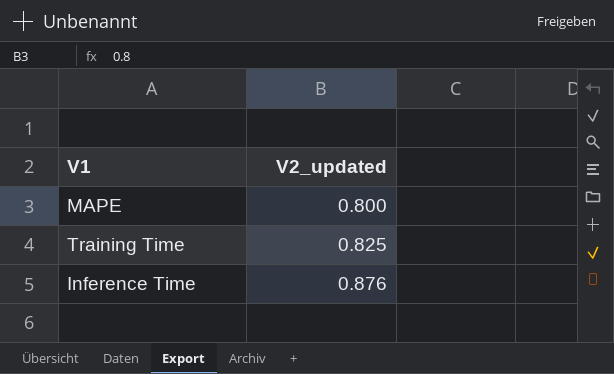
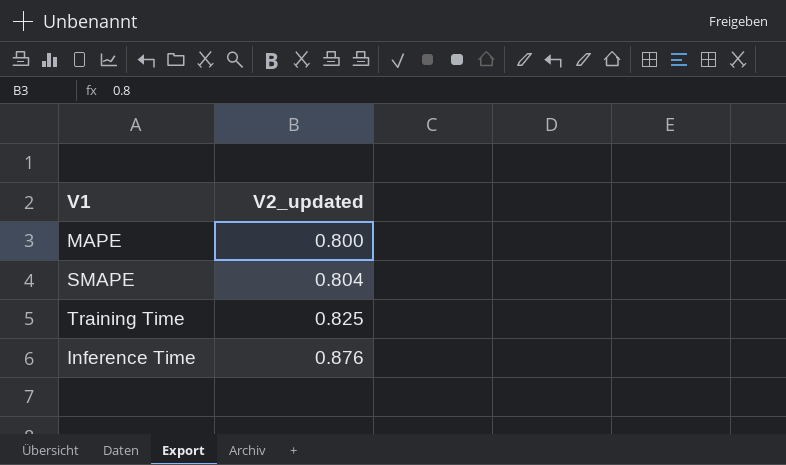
row SMAPE: none -> 0.804

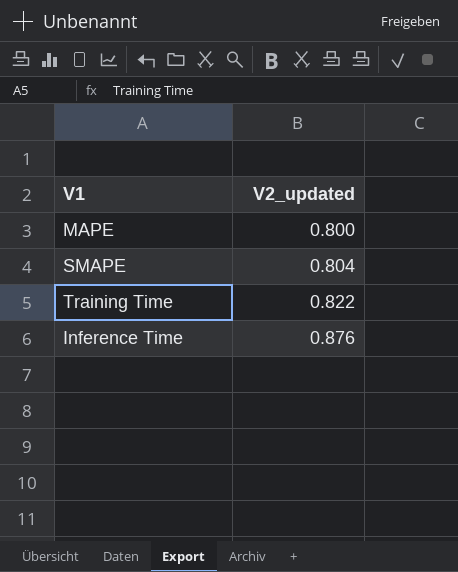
Training Time | V2_updated: 0.825 -> 0.822

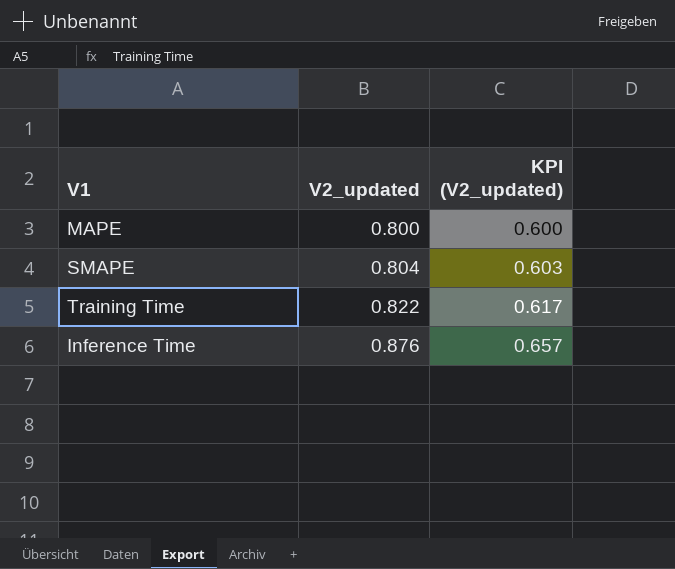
column KPI (V2_updated) | formula: none -> [V2_updated] * 0.75

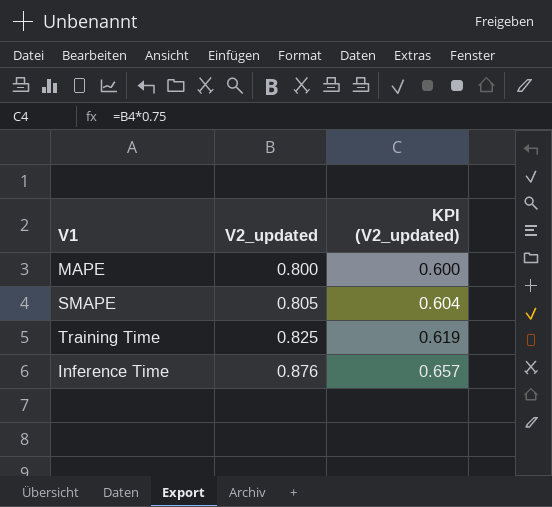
SMAPE | V2_updated: 0.804 -> 0.805
SMAPE | KPI (V2_updated): 0.603 -> 0.604
Training Time | V2_updated: 0.822 -> 0.825
Training Time | KPI (V2_updated): 0.617 -> 0.619

